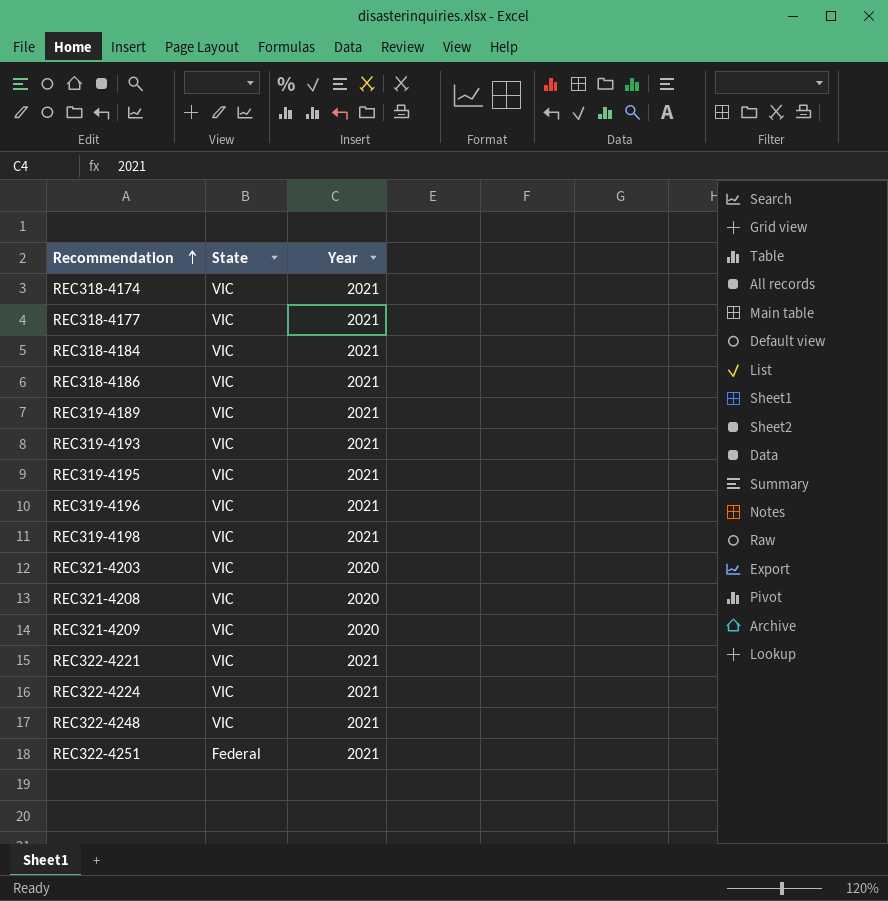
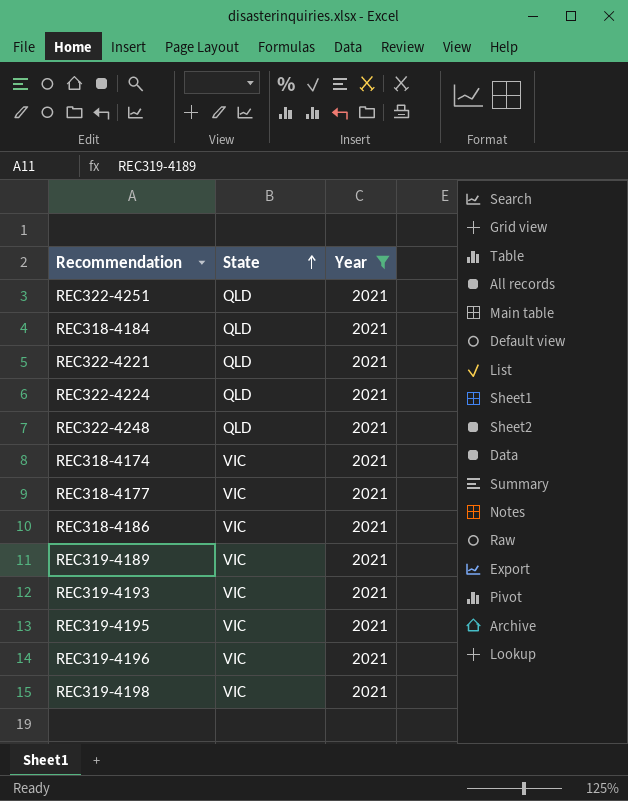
filter: none -> Year = 2021
row order: Recommendation ascending -> State ascending
REC322-4251 | State: Federal -> QLD
REC318-4184 | State: VIC -> QLD
REC322-4221 | State: VIC -> QLD
REC322-4224 | State: VIC -> QLD
REC322-4248 | State: VIC -> QLD

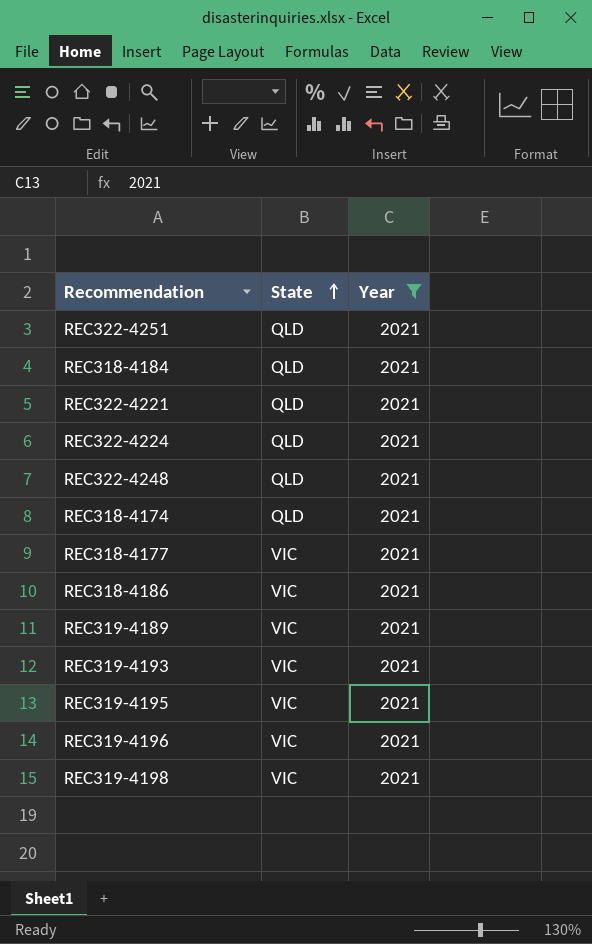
REC318-4174 | State: VIC -> QLD

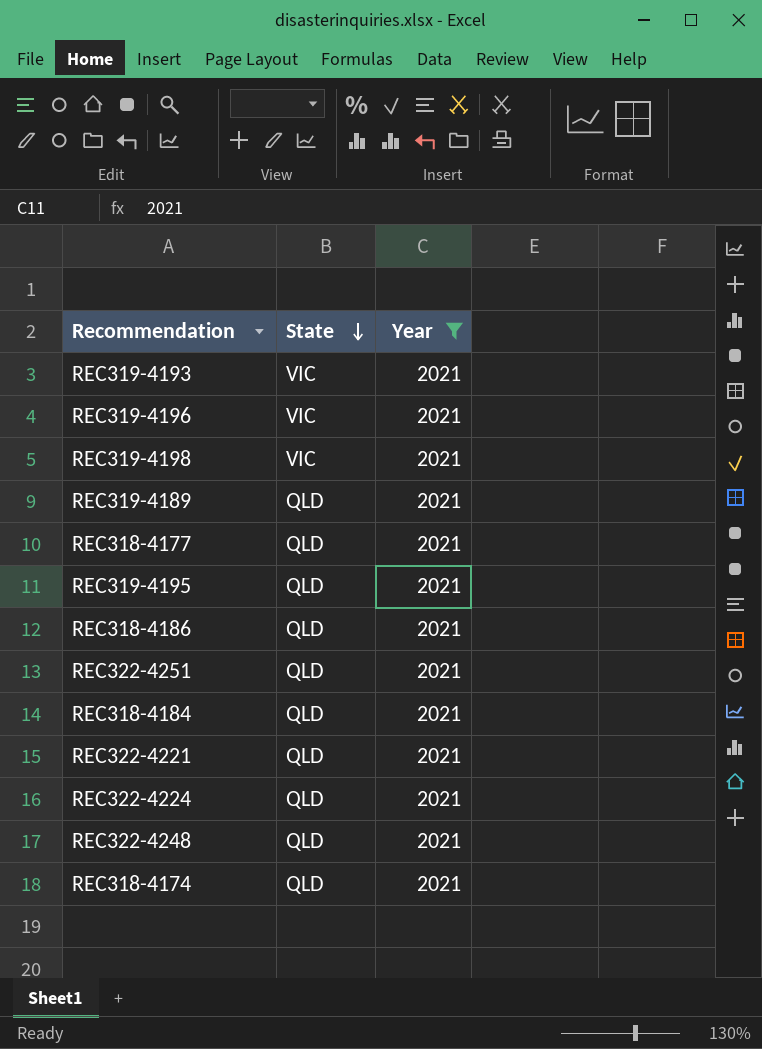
row order: State ascending -> State descending
REC319-4189 | State: VIC -> QLD
REC318-4177 | State: VIC -> QLD
REC319-4195 | State: VIC -> QLD
REC318-4186 | State: VIC -> QLD

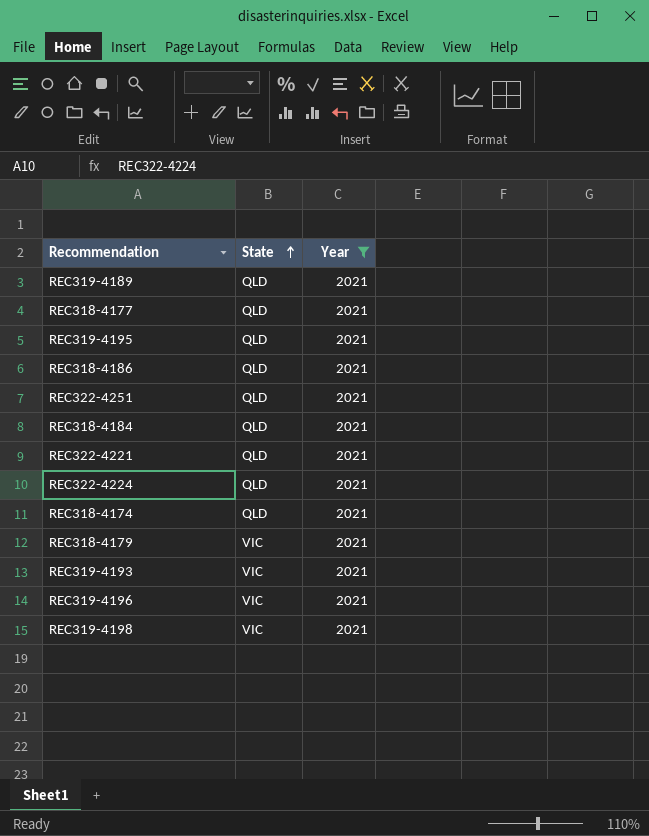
row order: State descending -> State ascending
row REC322-4248: QLD | 2021 -> none
row REC318-4179: none -> VIC | 2021

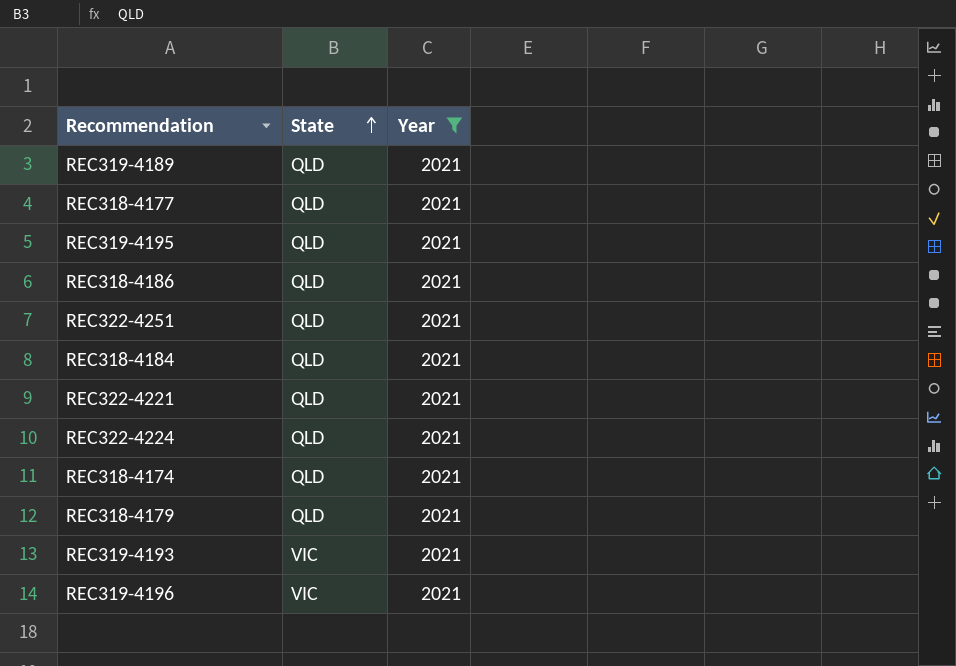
row REC319-4198: VIC | 2021 -> none
REC318-4179 | State: VIC -> QLD

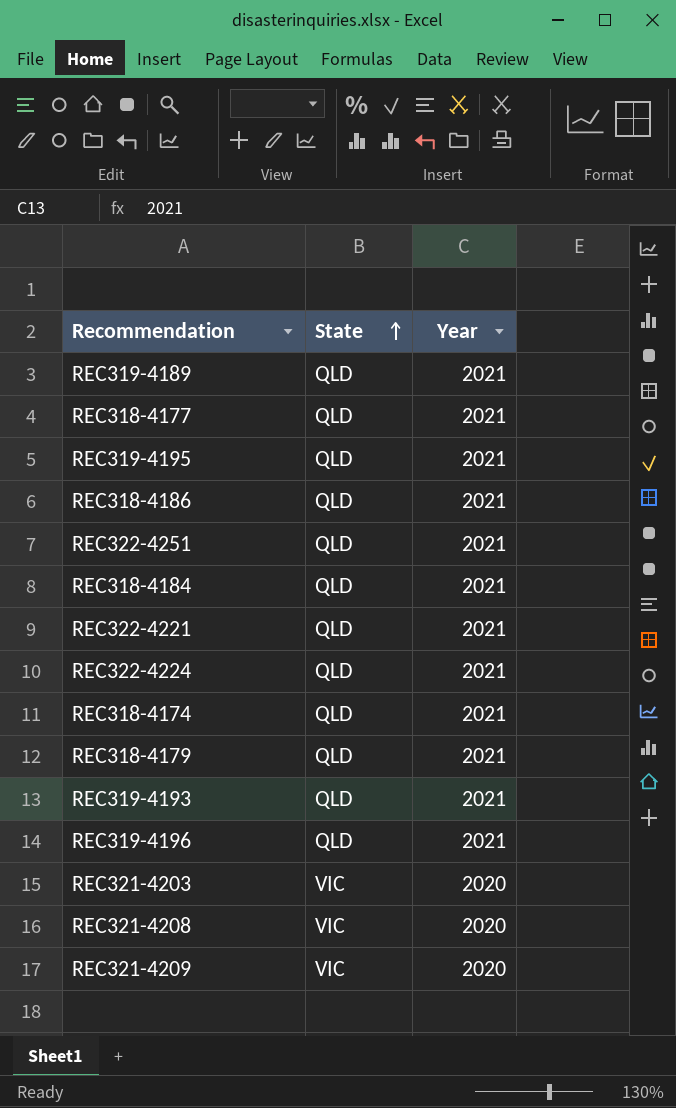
filter: Year = 2021 -> none
REC319-4193 | State: VIC -> QLD
REC319-4196 | State: VIC -> QLD

